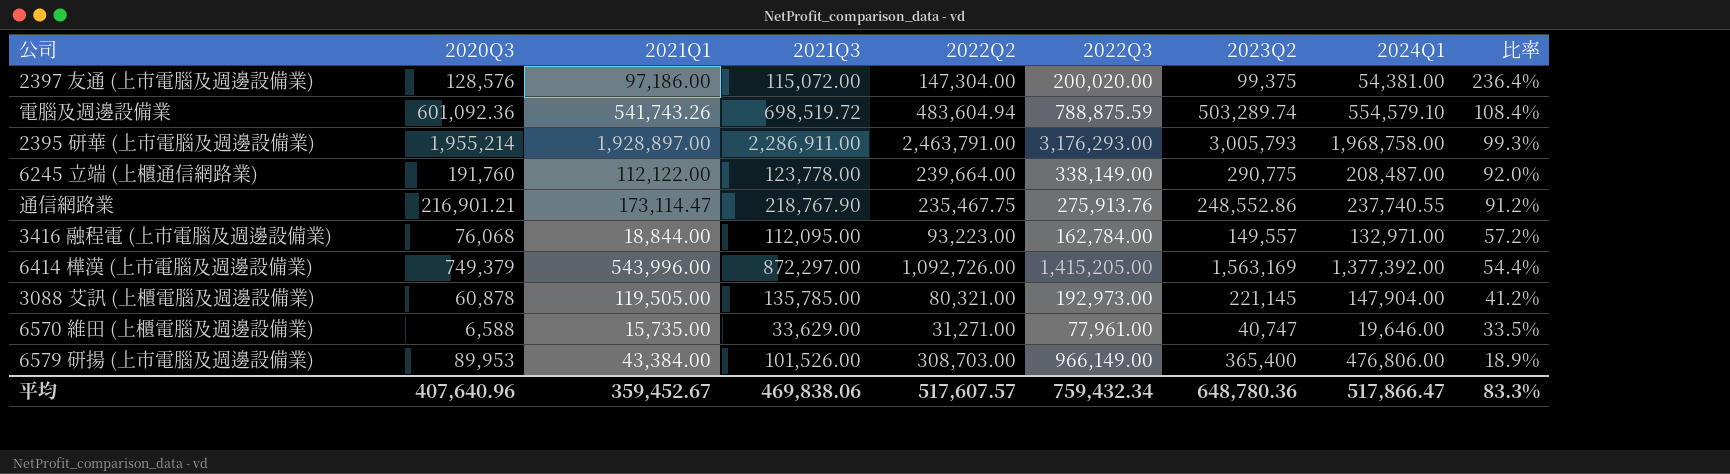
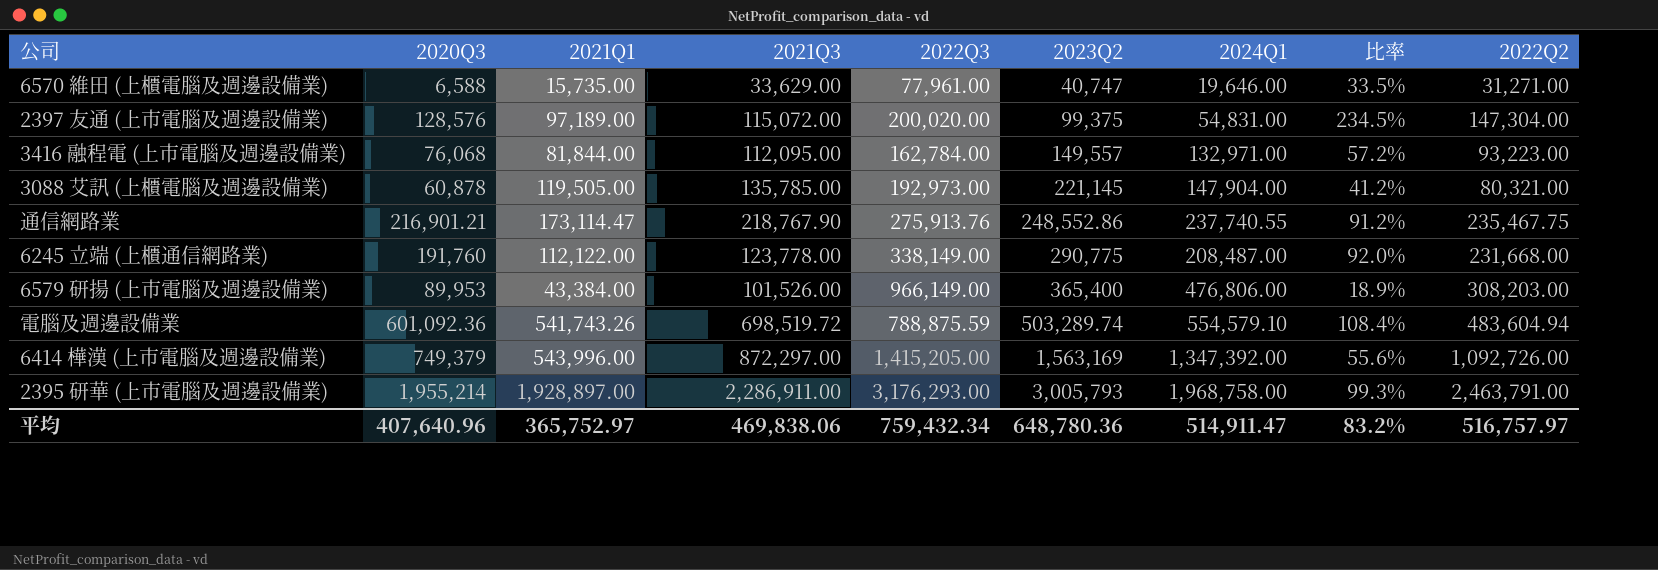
row order: 比率 descending -> 2023Q2 ascending
column 2022Q2 | position: 5 -> 9
2397 友通 (上市電腦及週邊設備業) | 2021Q1: 97,186.00 -> 97,189.00
2397 友通 (上市電腦及週邊設備業) | 2024Q1: 54,381.00 -> 54,831.00
2397 友通 (上市電腦及週邊設備業) | 比率: 236.4% -> 234.5%
3416 融程電 (上市電腦及週邊設備業) | 2021Q1: 18,844.00 -> 81,844.00
6245 立端 (上櫃通信網路業) | 2022Q2: 239,664.00 -> 231,668.00
6579 研揚 (上市電腦及週邊設備業) | 2022Q2: 308,703.00 -> 308,203.00
6414 樺漢 (上市電腦及週邊設備業) | 2024Q1: 1,377,392.00 -> 1,347,392.00
6414 樺漢 (上市電腦及週邊設備業) | 比率: 54.4% -> 55.6%
平均 | 2021Q1: 359,452.67 -> 365,752.97
平均 | 2024Q1: 517,866.47 -> 514,911.47
平均 | 比率: 83.3% -> 83.2%
平均 | 2022Q2: 517,607.57 -> 516,757.97

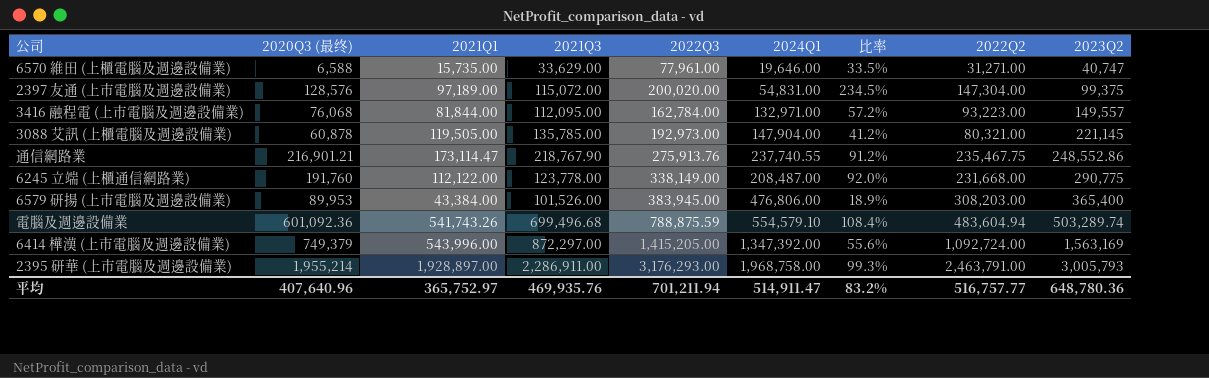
column name: 2020Q3 -> 2020Q3 (最终)
column 2023Q2 | position: 6 -> 9
6579 研揚 (上市電腦及週邊設備業) | 2022Q3: 966,149.00 -> 383,945.00
電腦及週邊設備業 | 2021Q3: 698,519.72 -> 699,496.68
6414 樺漢 (上市電腦及週邊設備業) | 2022Q2: 1,092,726.00 -> 1,092,724.00
平均 | 2021Q3: 469,838.06 -> 469,935.76
平均 | 2022Q3: 759,432.34 -> 701,211.94
平均 | 2022Q2: 516,757.97 -> 516,757.77

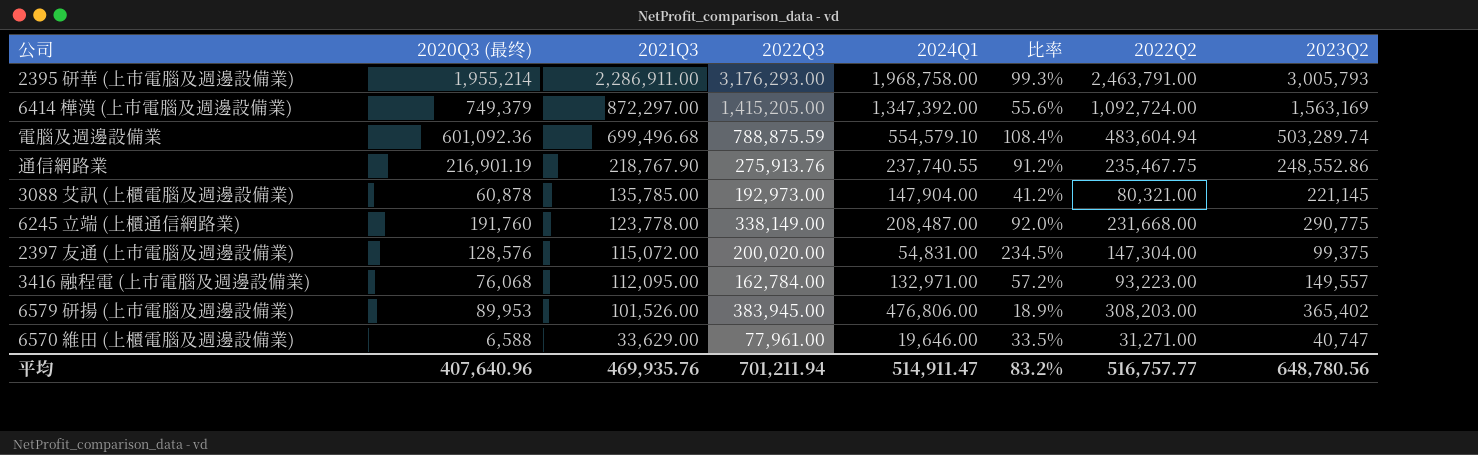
row order: 2023Q2 ascending -> 2021Q3 descending
column 2021Q1 | position: 3 -> none
通信網路業 | 2020Q3 (最终): 216,901.21 -> 216,901.19
6579 研揚 (上市電腦及週邊設備業) | 2023Q2: 365,400 -> 365,402
平均 | 2023Q2: 648,780.36 -> 648,780.56

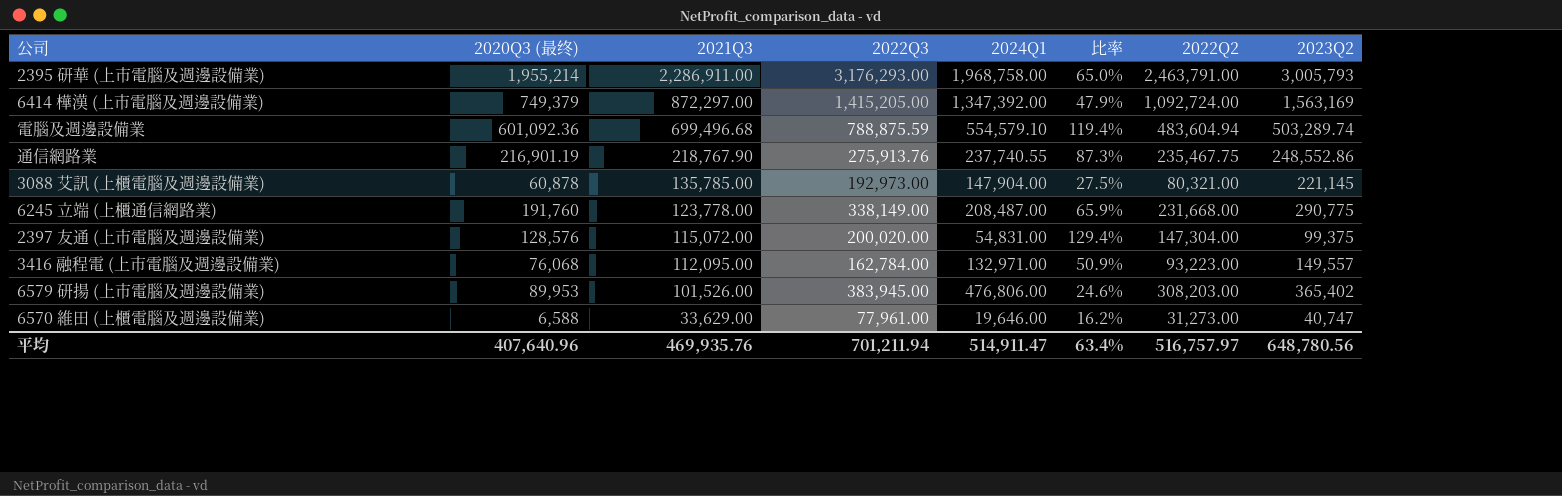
column 比率 | formula: [2020Q3 (最终)] / [2024Q1] -> [2020Q3 (最终)] / [2023Q2]
6570 維田 (上櫃電腦及週邊設備業) | 2022Q2: 31,271.00 -> 31,273.00
平均 | 比率: 83.2% -> 63.4%
平均 | 2022Q2: 516,757.77 -> 516,757.97

